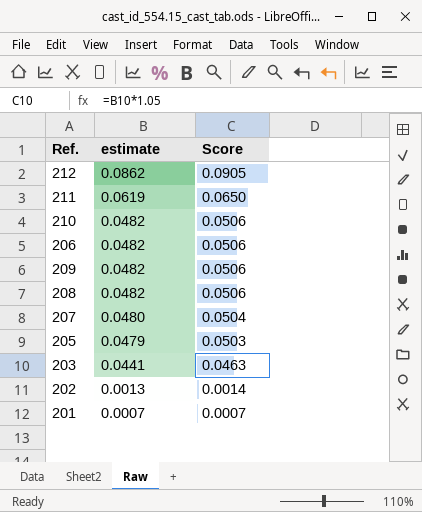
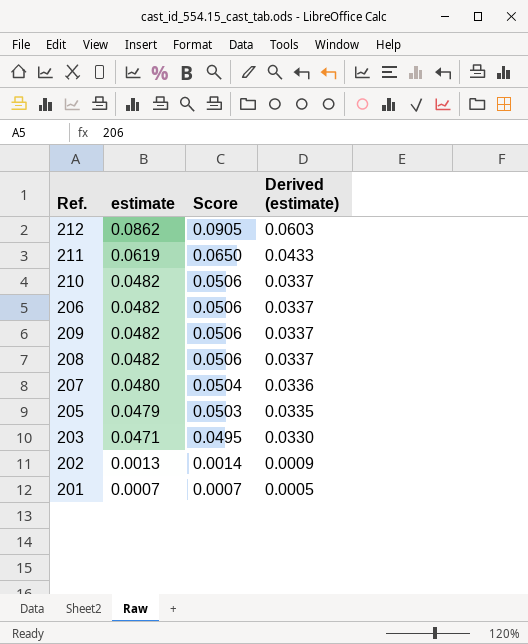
column Derived (estimate) | formula: none -> [estimate] * 0.7
203 | estimate: 0.0441 -> 0.0471
203 | Score: 0.0463 -> 0.0495

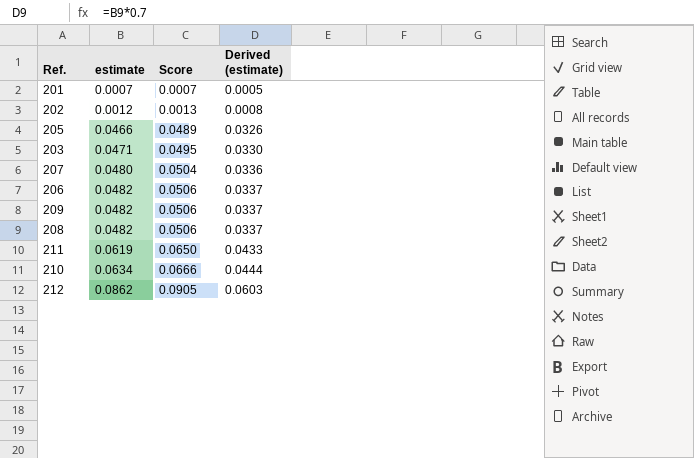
row order: estimate descending -> estimate ascending
202 | estimate: 0.0013 -> 0.0012
202 | Score: 0.0014 -> 0.0013
202 | Derived (estimate): 0.0009 -> 0.0008
205 | estimate: 0.0479 -> 0.0466
205 | Score: 0.0503 -> 0.0489
205 | Derived (estimate): 0.0335 -> 0.0326
210 | estimate: 0.0482 -> 0.0634
210 | Score: 0.0506 -> 0.0666
210 | Derived (estimate): 0.0337 -> 0.0444

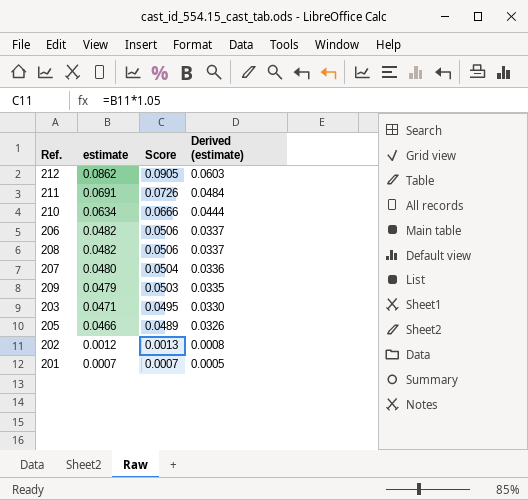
row order: estimate ascending -> estimate descending
211 | estimate: 0.0619 -> 0.0691
211 | Score: 0.0650 -> 0.0726
211 | Derived (estimate): 0.0433 -> 0.0484
209 | estimate: 0.0482 -> 0.0479
209 | Score: 0.0506 -> 0.0503
209 | Derived (estimate): 0.0337 -> 0.0335

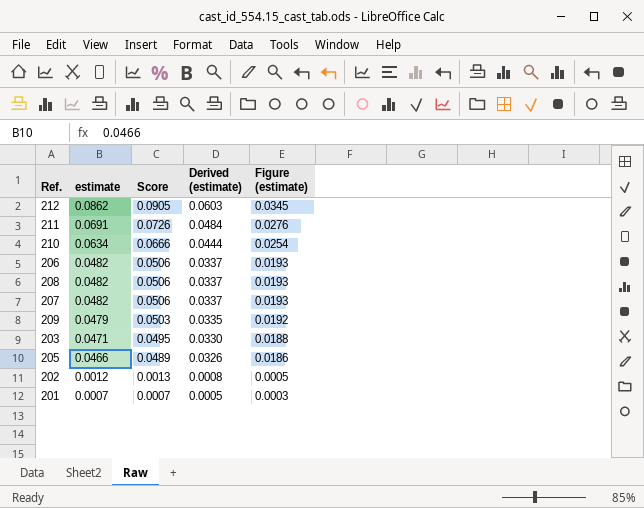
column Figure (estimate) | formula: none -> [estimate] * 0.4
207 | estimate: 0.0480 -> 0.0482
207 | Score: 0.0504 -> 0.0506
207 | Derived (estimate): 0.0336 -> 0.0337

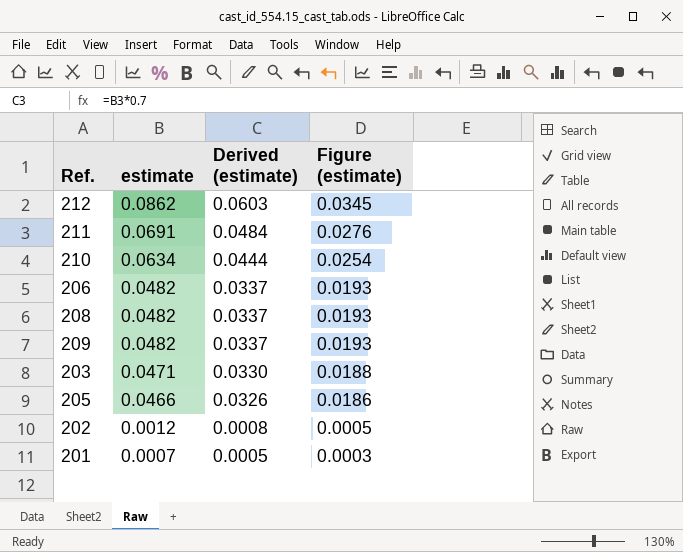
column Score | formula: [estimate] * 1.05 -> none
row 207: 0.0482 | 0.0506 | 0.0337 | 0.0193 -> none
209 | estimate: 0.0479 -> 0.0482
209 | Derived (estimate): 0.0335 -> 0.0337
209 | Figure (estimate): 0.0192 -> 0.0193

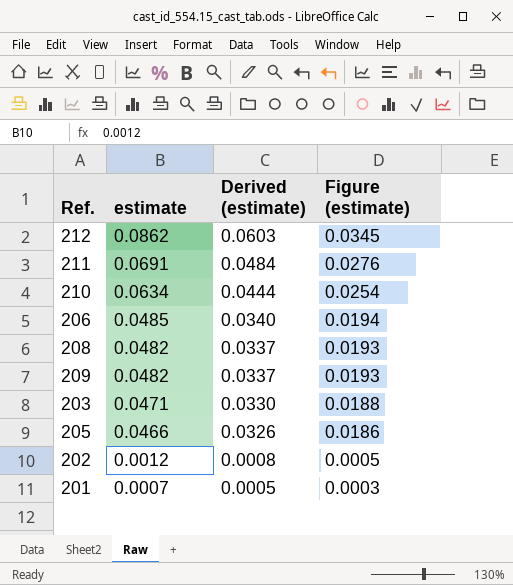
206 | estimate: 0.0482 -> 0.0485
206 | Derived (estimate): 0.0337 -> 0.0340
206 | Figure (estimate): 0.0193 -> 0.0194

